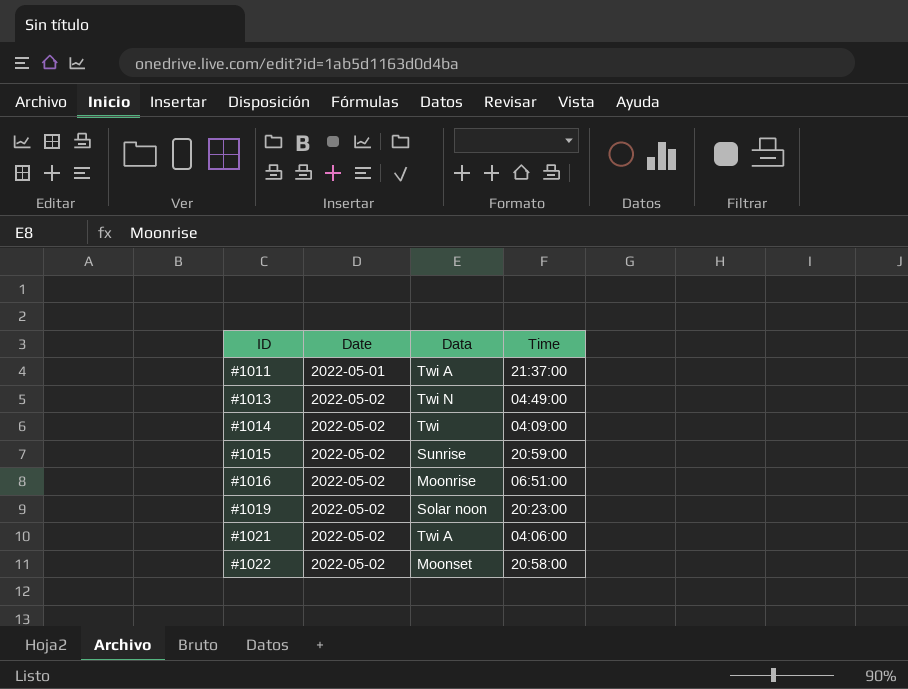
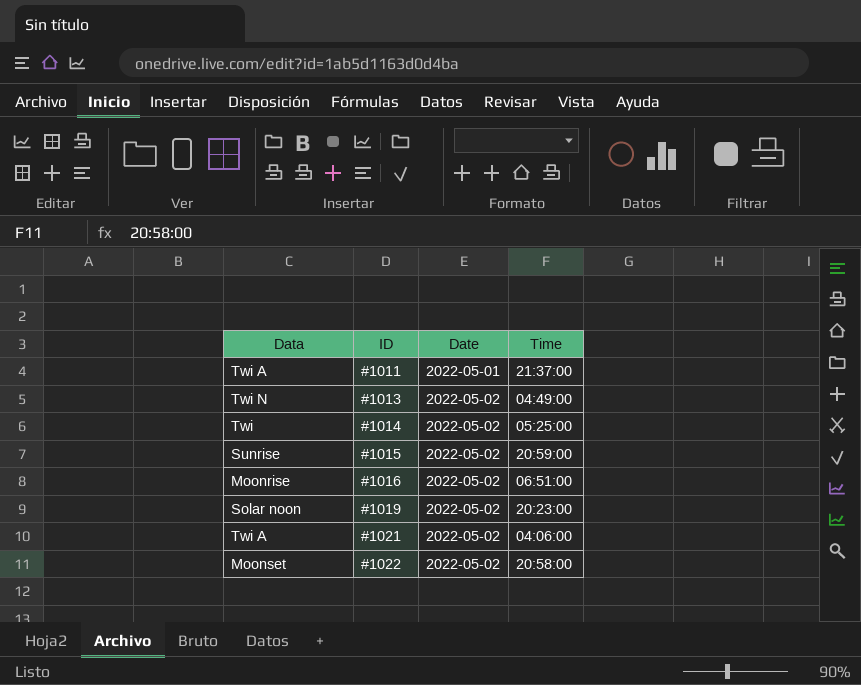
column Data | position: 3 -> 1
#1014 | Time: 04:09:00 -> 05:25:00

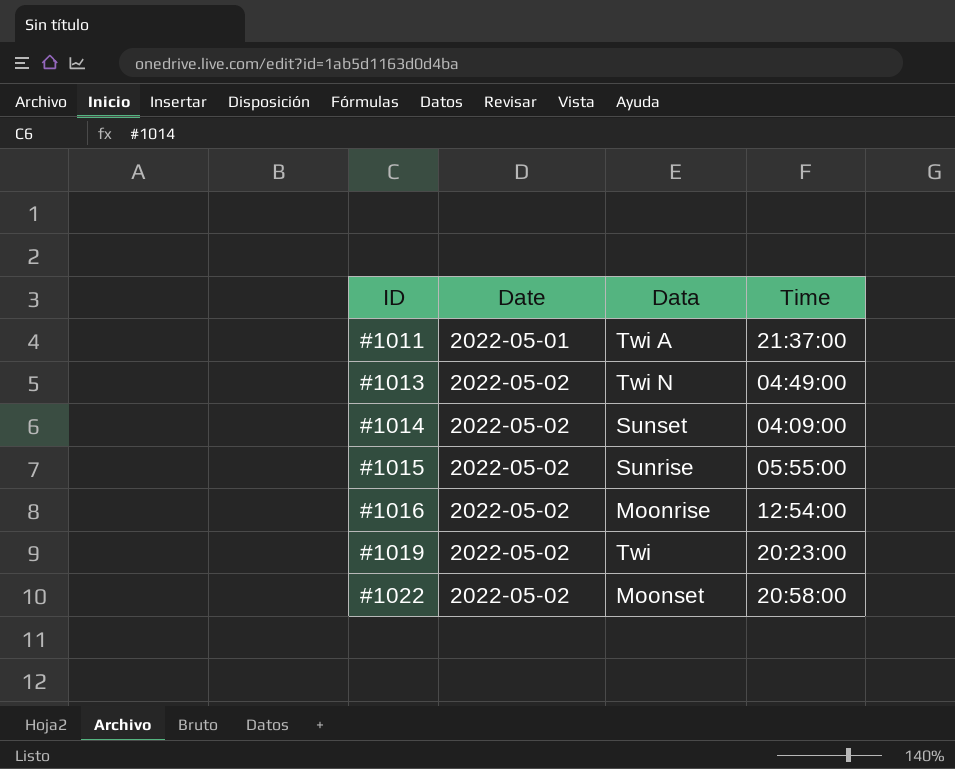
column Data | position: 1 -> 3
row #1021: Twi A | 2022-05-02 | 04:06:00 -> none
#1014 | Data: Twi -> Sunset
#1014 | Time: 05:25:00 -> 04:09:00
#1015 | Time: 20:59:00 -> 05:55:00
#1016 | Time: 06:51:00 -> 12:54:00
#1019 | Data: Solar noon -> Twi

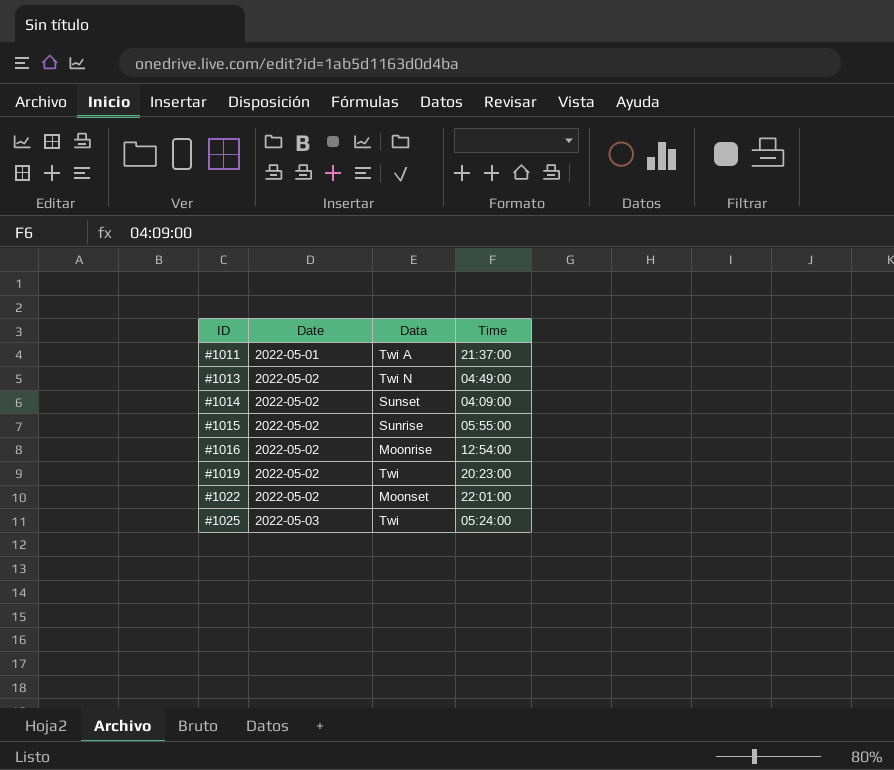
#1022 | Time: 20:58:00 -> 22:01:00
row #1025: none -> 2022-05-03 | Twi | 05:24:00

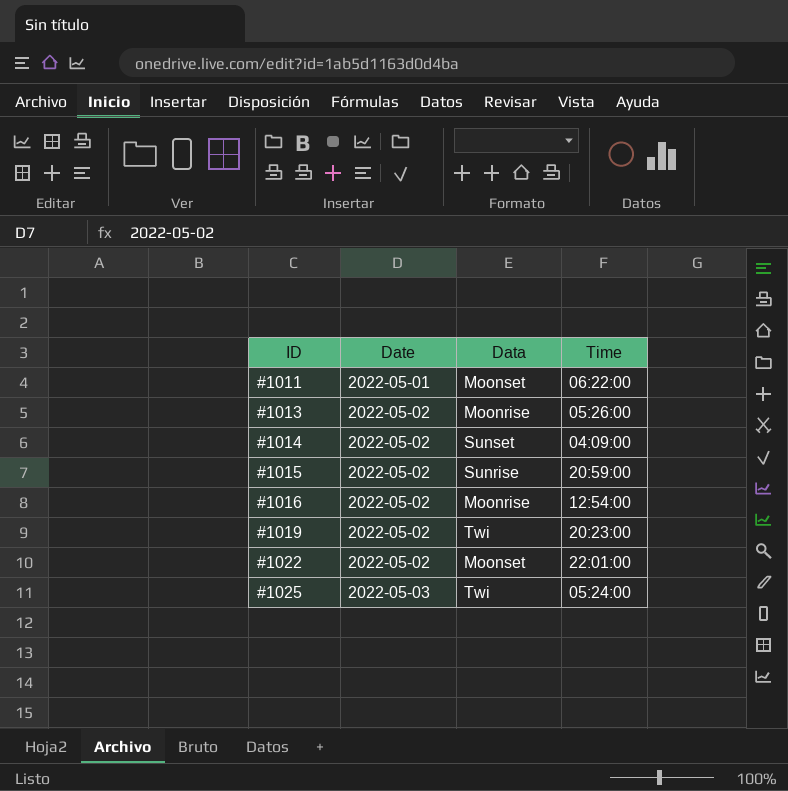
#1011 | Data: Twi A -> Moonset
#1011 | Time: 21:37:00 -> 06:22:00
#1013 | Data: Twi N -> Moonrise
#1013 | Time: 04:49:00 -> 05:26:00
#1015 | Time: 05:55:00 -> 20:59:00

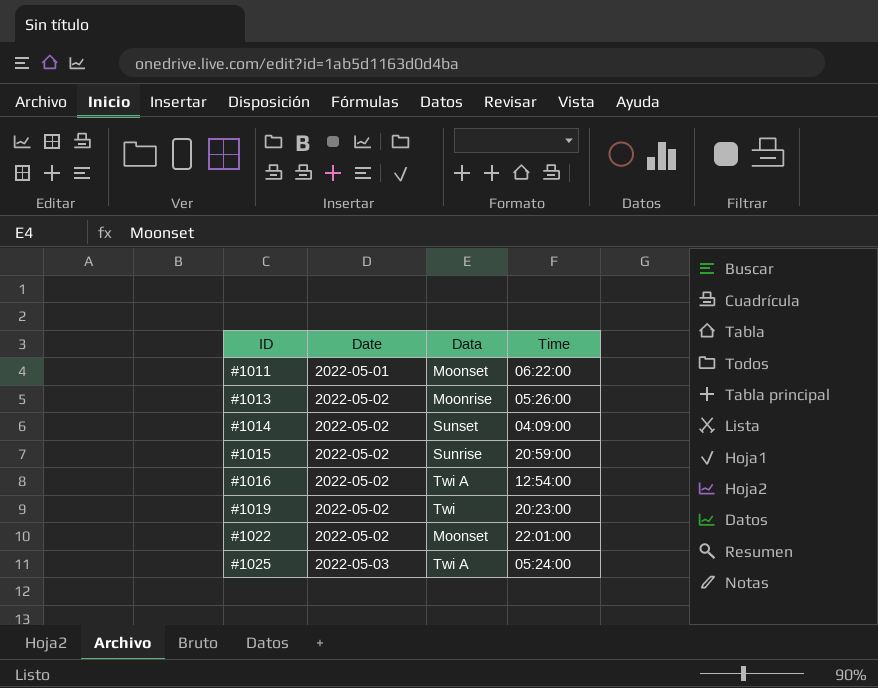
#1016 | Data: Moonrise -> Twi A
#1025 | Data: Twi -> Twi A

